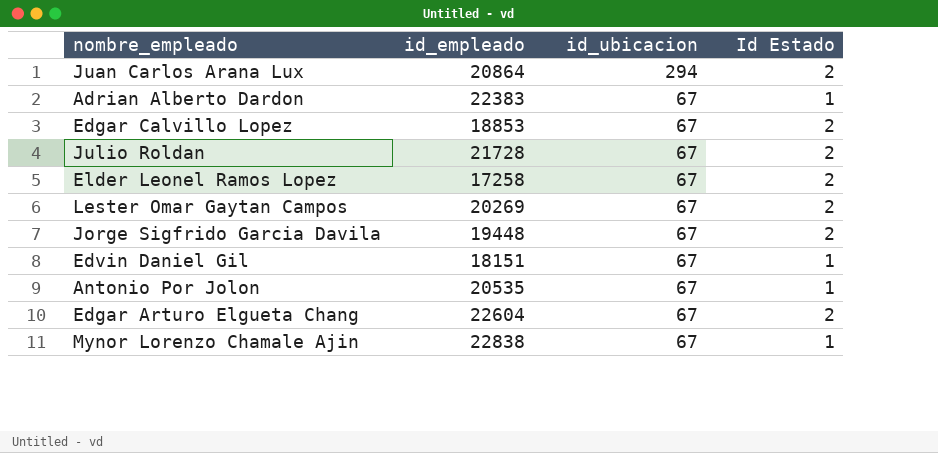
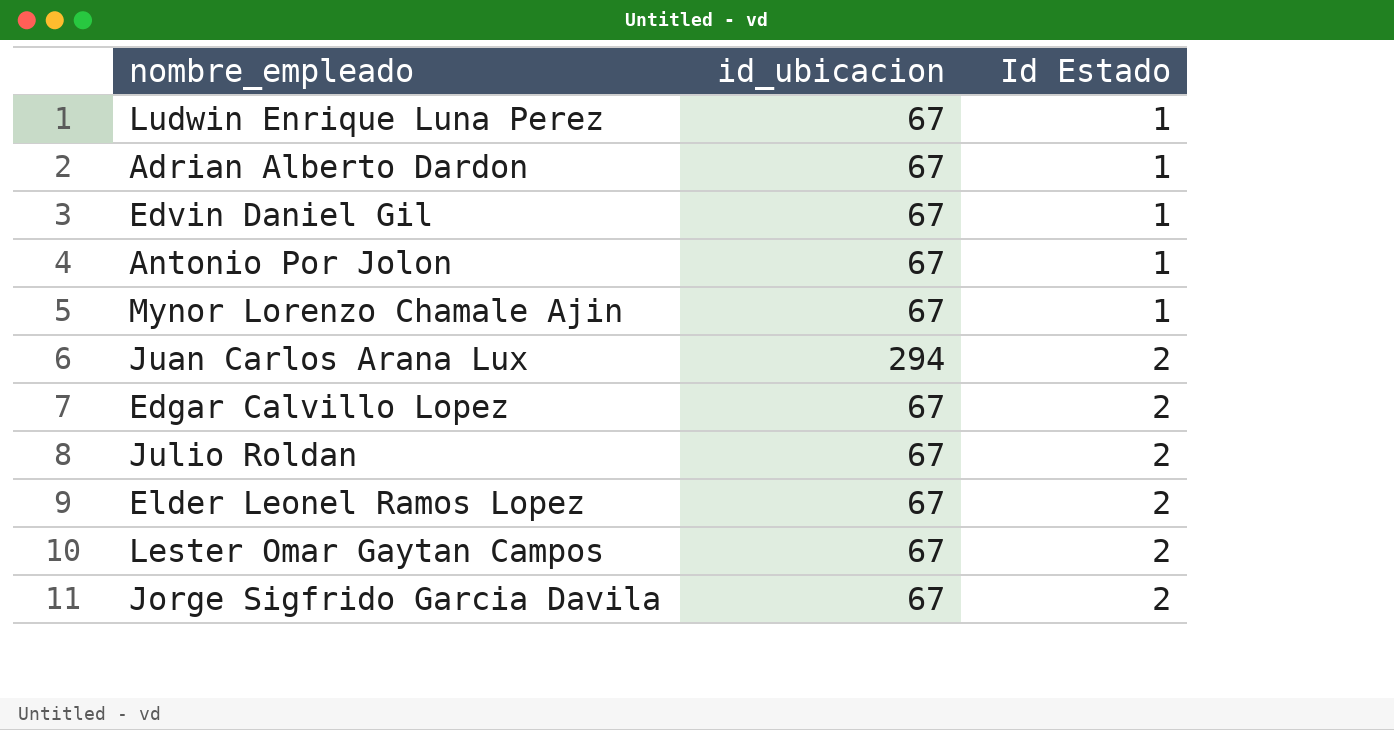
row order: id_ubicacion descending -> Id Estado ascending
column id_empleado | position: 2 -> none
row Edgar Arturo Elgueta Chang: 22604 | 67 | 2 -> none
row Ludwin Enrique Luna Perez: none -> 67 | 1

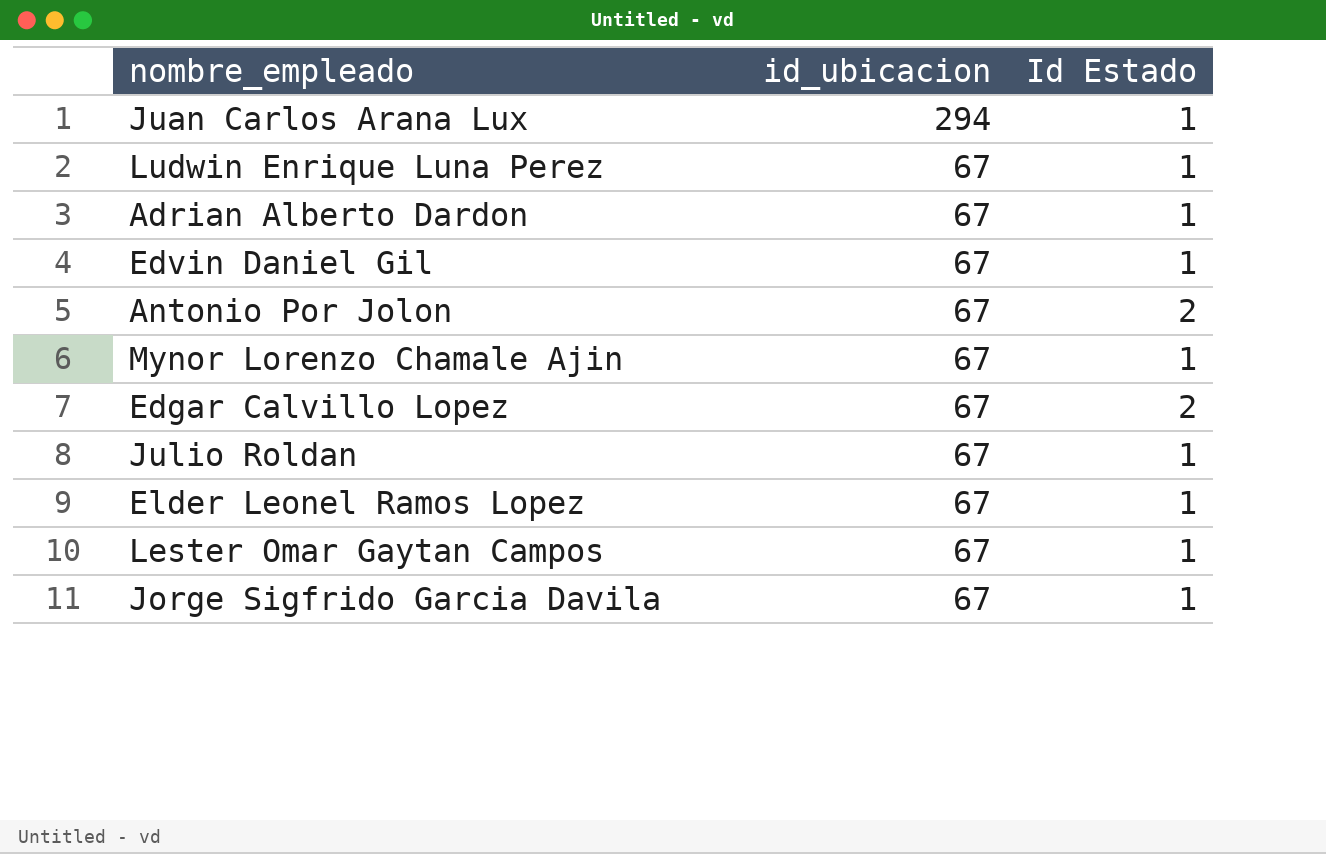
row order: Id Estado ascending -> id_ubicacion descending
Juan Carlos Arana Lux | Id Estado: 2 -> 1
Antonio Por Jolon | Id Estado: 1 -> 2
Julio Roldan | Id Estado: 2 -> 1
Elder Leonel Ramos Lopez | Id Estado: 2 -> 1
Lester Omar Gaytan Campos | Id Estado: 2 -> 1
Jorge Sigfrido Garcia Davila | Id Estado: 2 -> 1

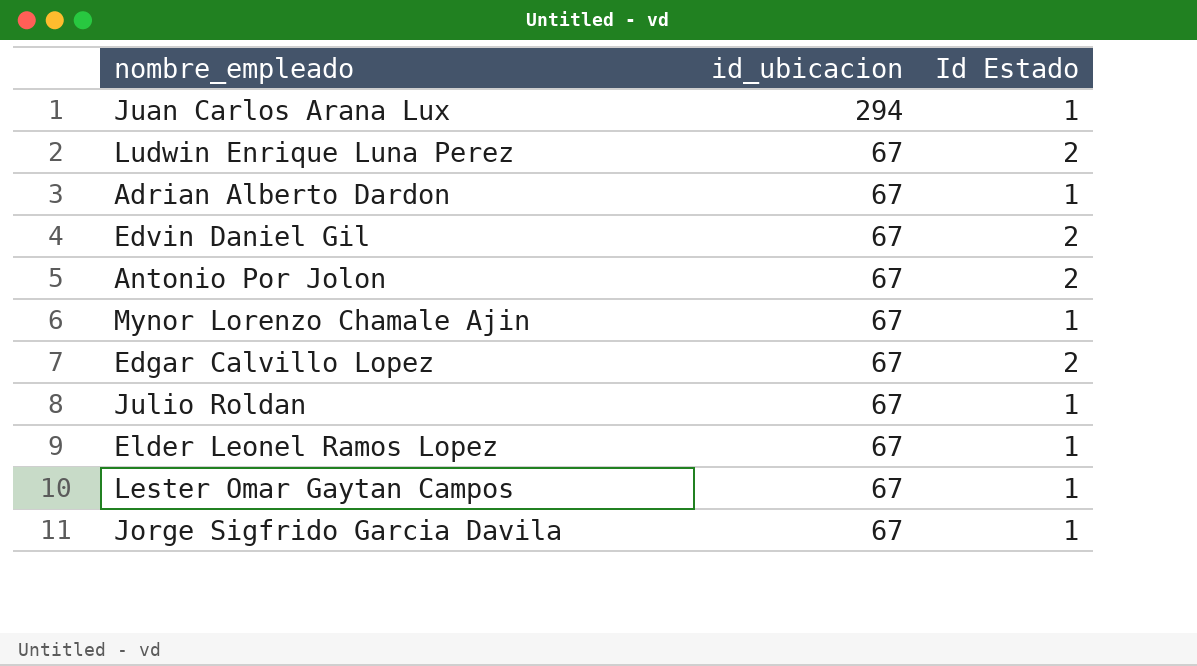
Ludwin Enrique Luna Perez | Id Estado: 1 -> 2
Edvin Daniel Gil | Id Estado: 1 -> 2

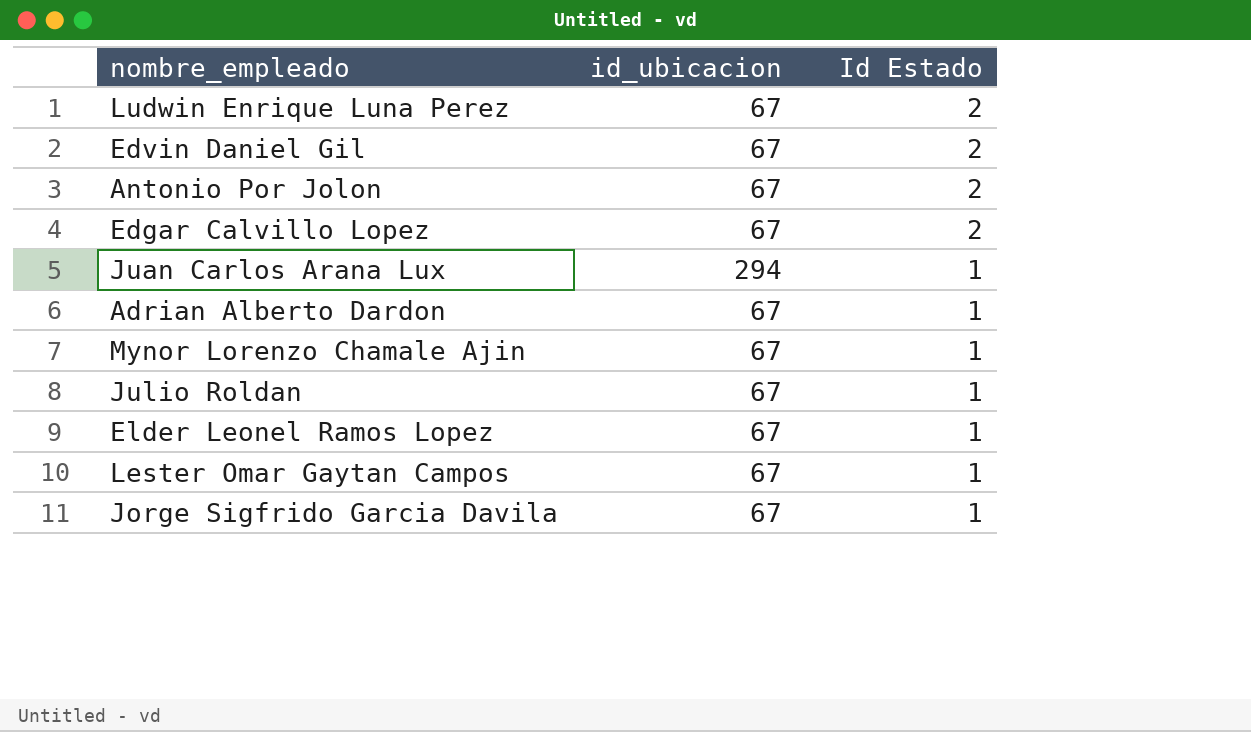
row order: id_ubicacion descending -> Id Estado descending

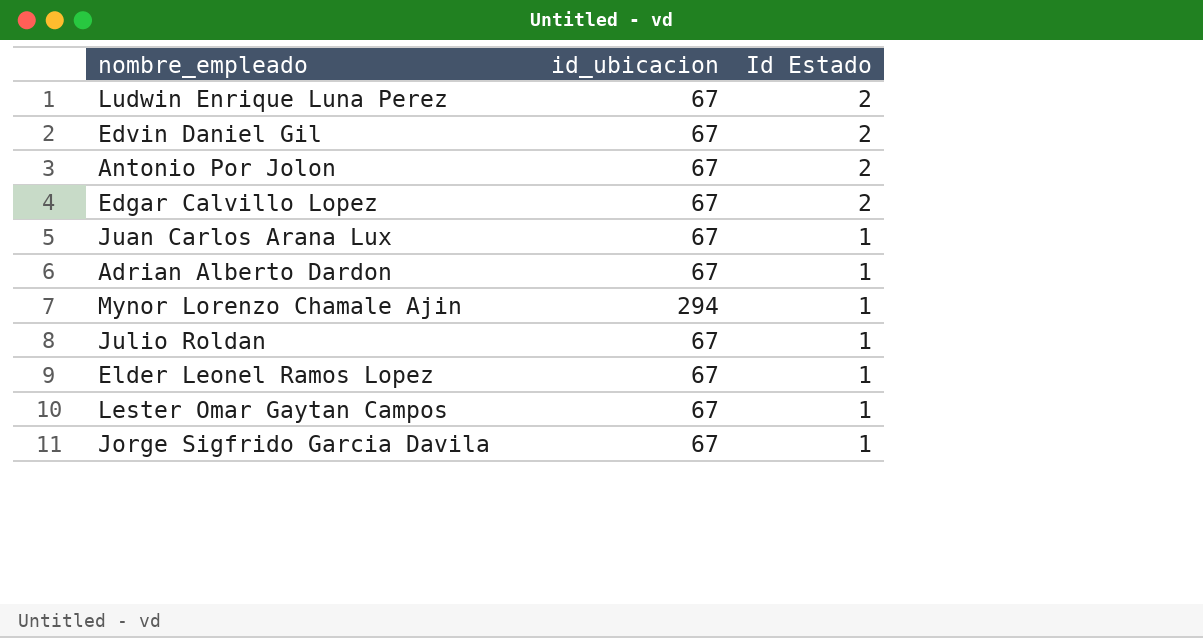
Juan Carlos Arana Lux | id_ubicacion: 294 -> 67
Mynor Lorenzo Chamale Ajin | id_ubicacion: 67 -> 294

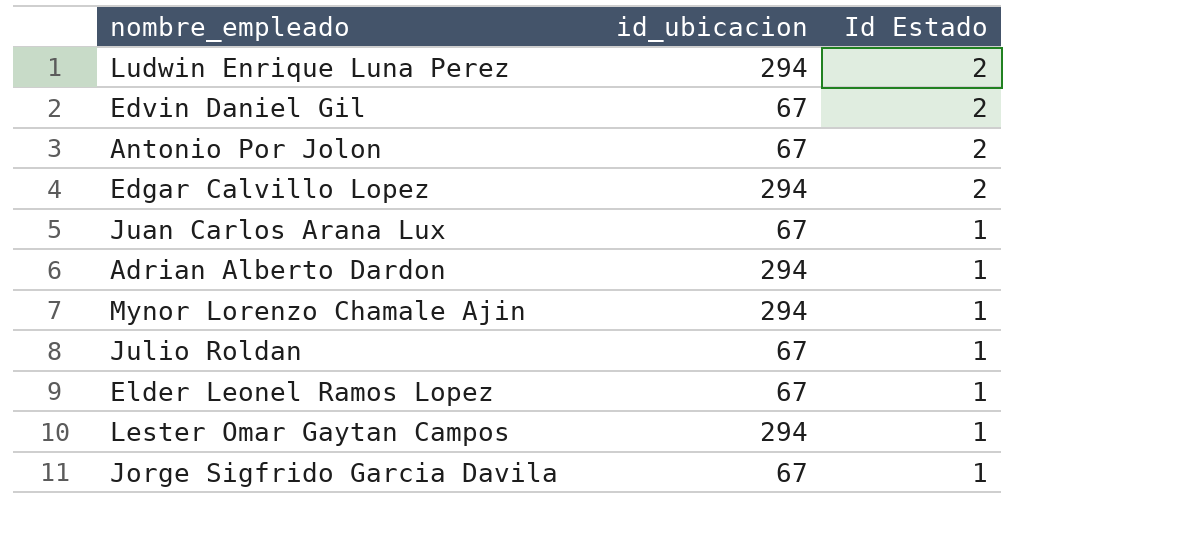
Ludwin Enrique Luna Perez | id_ubicacion: 67 -> 294
Edgar Calvillo Lopez | id_ubicacion: 67 -> 294
Adrian Alberto Dardon | id_ubicacion: 67 -> 294
Lester Omar Gaytan Campos | id_ubicacion: 67 -> 294

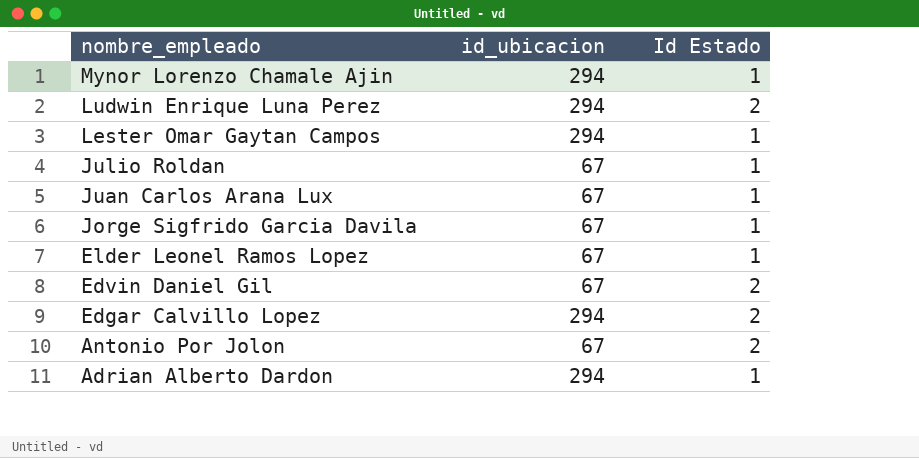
row order: Id Estado descending -> nombre_empleado descending

